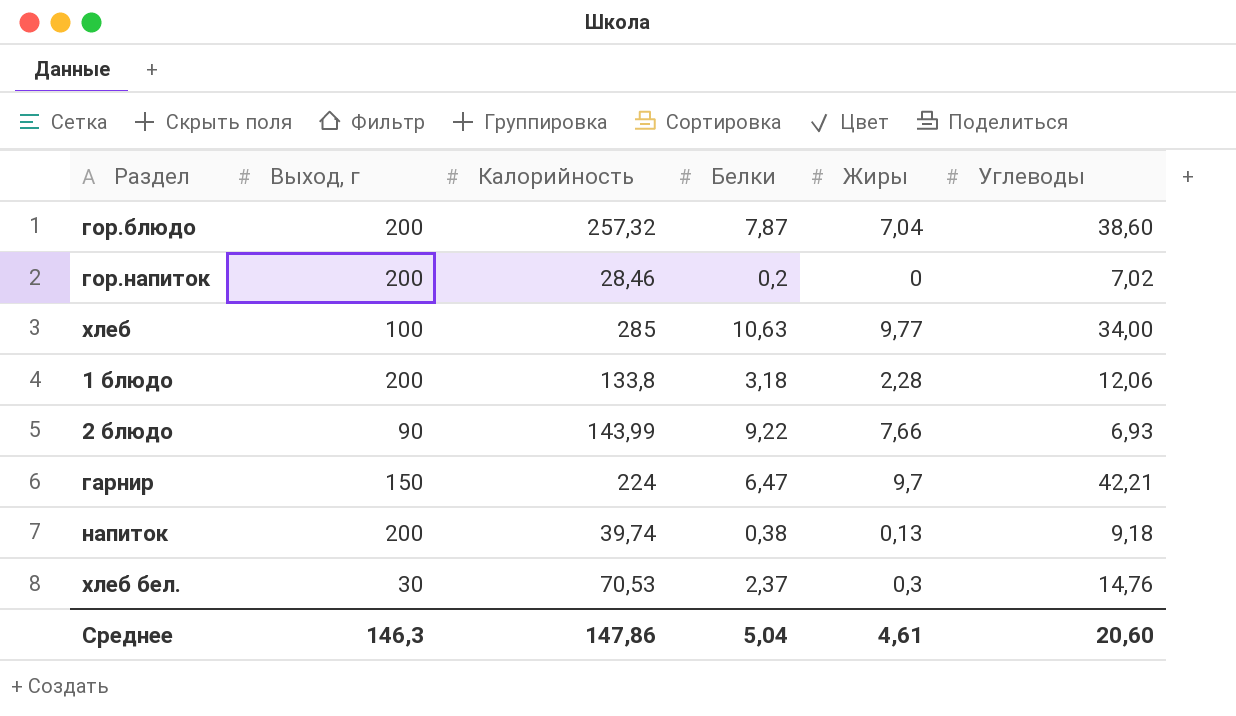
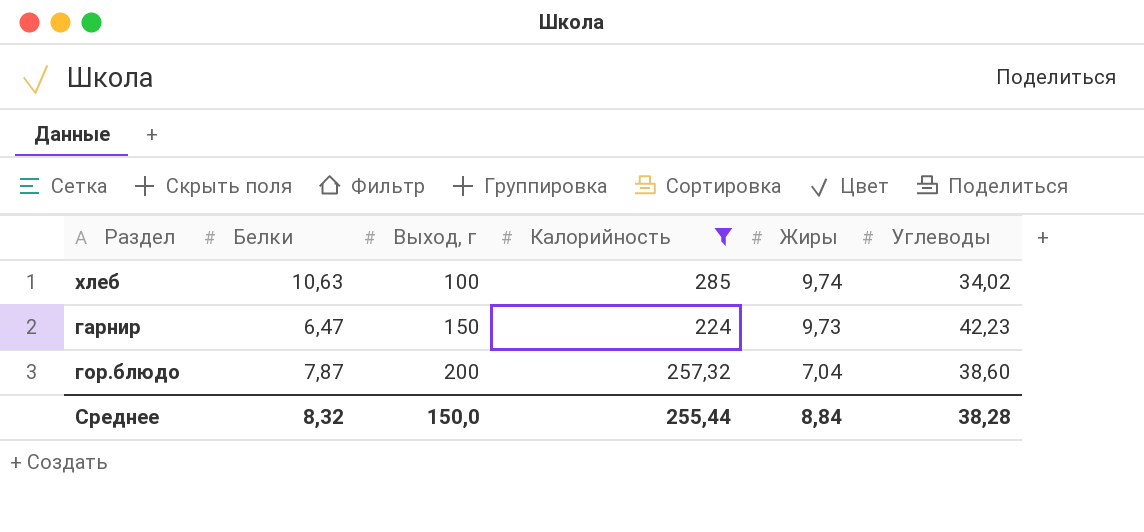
filter: none -> Калорийность >= 224
row order: none -> Выход, г ascending
column Белки | position: 4 -> 2
хлеб | Жиры: 9,77 -> 9,74
хлеб | Углеводы: 34,00 -> 34,02
гарнир | Жиры: 9,7 -> 9,73
гарнир | Углеводы: 42,21 -> 42,23
Среднее | Белки: 5,04 -> 8,32
Среднее | Выход, г: 146,3 -> 150,0
Среднее | Калорийность: 147,86 -> 255,44
Среднее | Жиры: 4,61 -> 8,84
Среднее | Углеводы: 20,60 -> 38,28

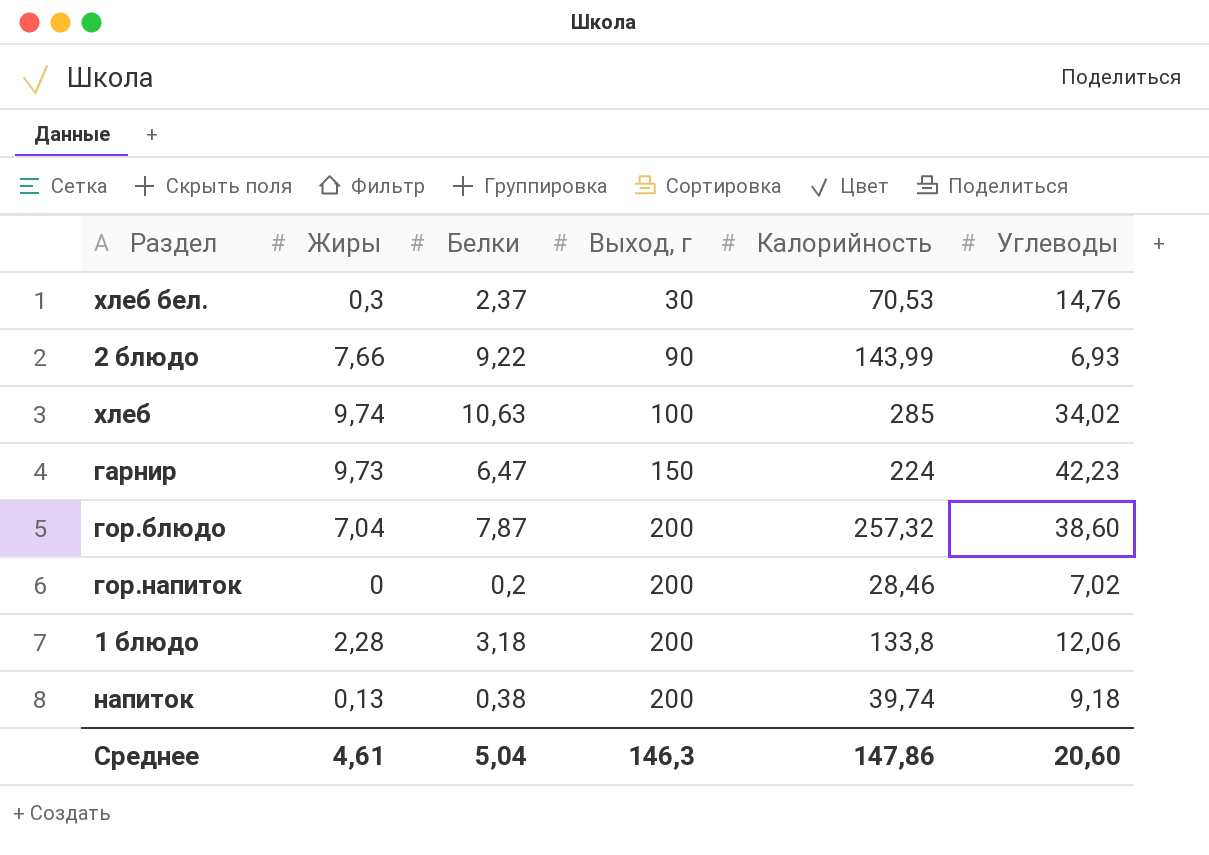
filter: Калорийность >= 224 -> none
column Жиры | position: 5 -> 2
Среднее | Жиры: 8,84 -> 4,61
Среднее | Белки: 8,32 -> 5,04
Среднее | Выход, г: 150,0 -> 146,3
Среднее | Калорийность: 255,44 -> 147,86
Среднее | Углеводы: 38,28 -> 20,60

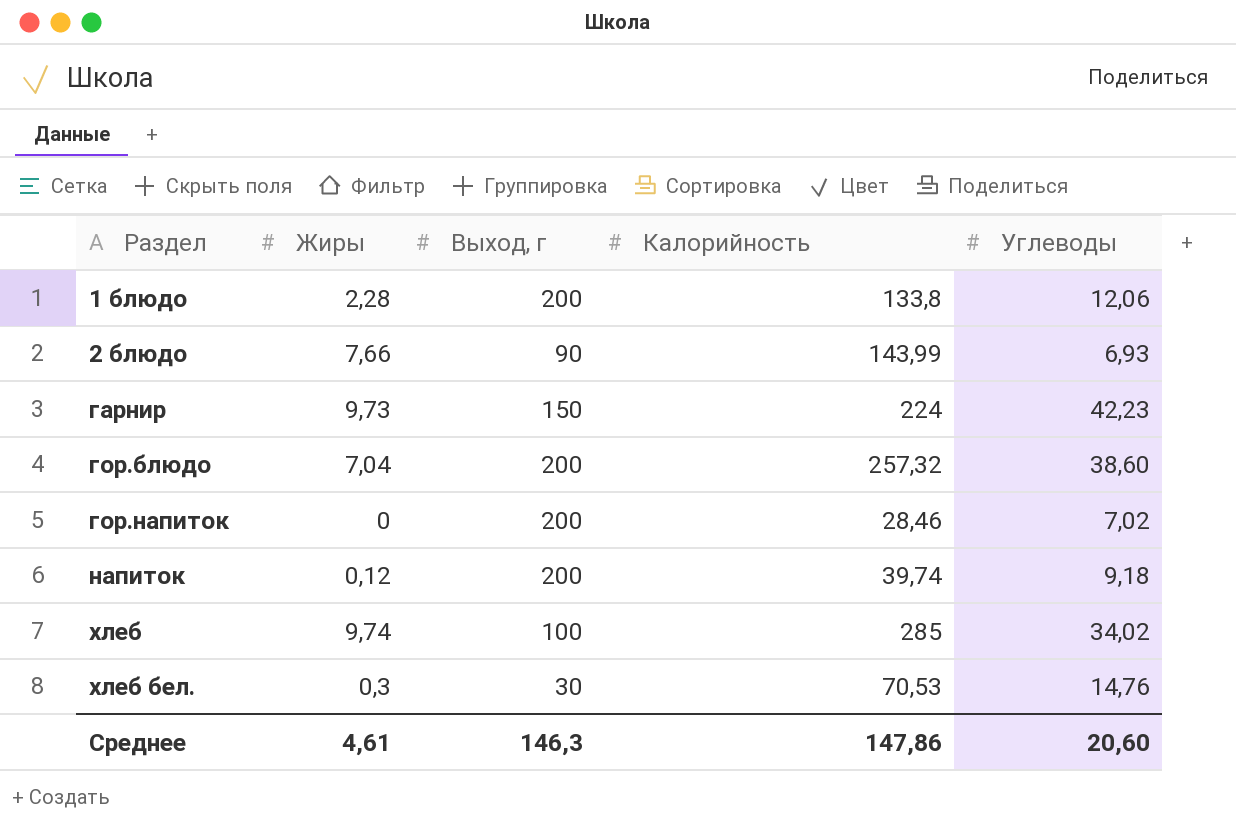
row order: Выход, г ascending -> Раздел ascending
column Белки | position: 3 -> none
напиток | Жиры: 0,13 -> 0,12

